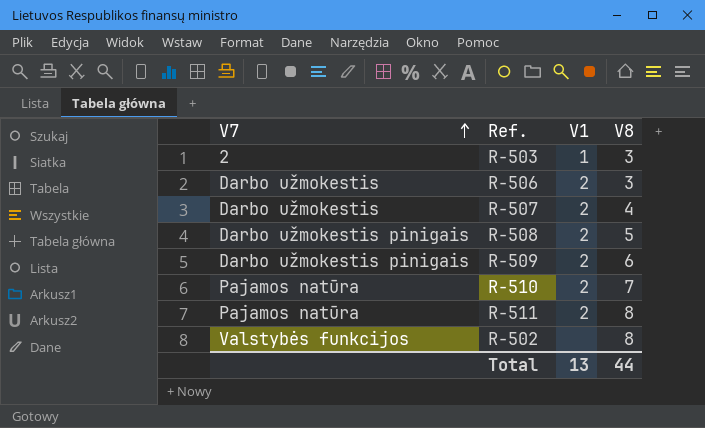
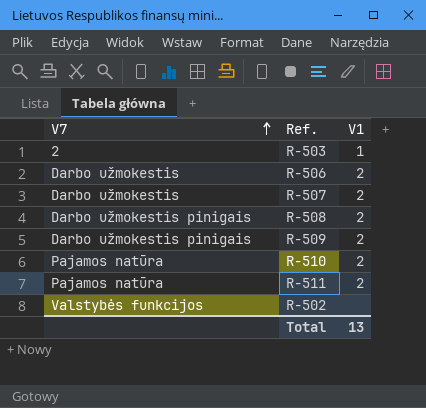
column V8 | position: 4 -> none

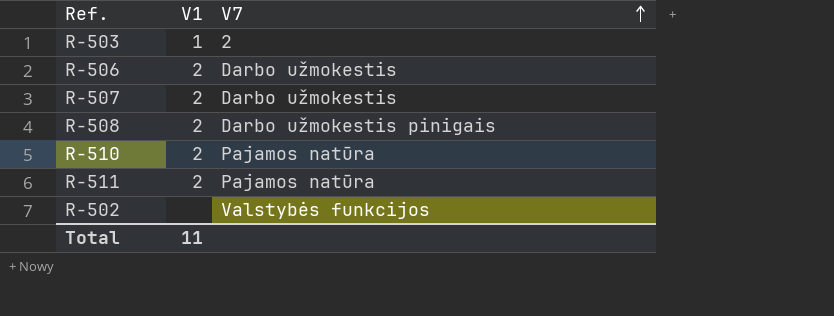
column V7 | position: 1 -> 3
row R-509: Darbo užmokestis pinigais | 2 -> none
Total | V1: 13 -> 11

